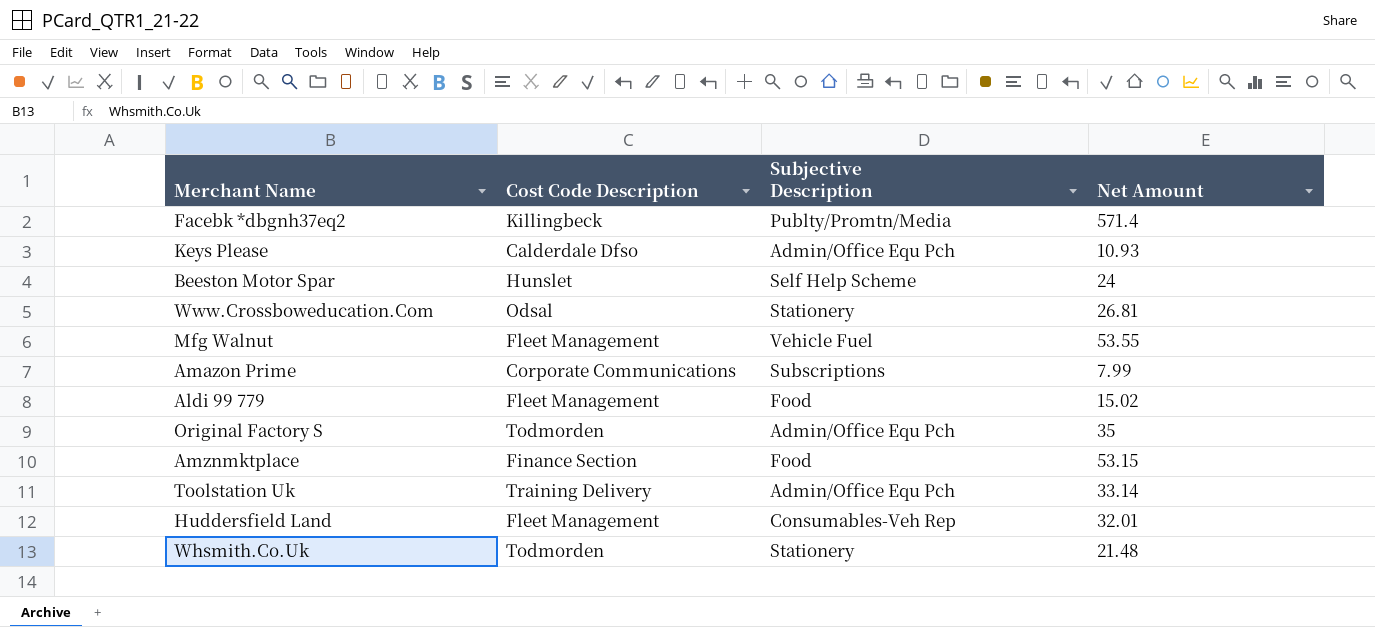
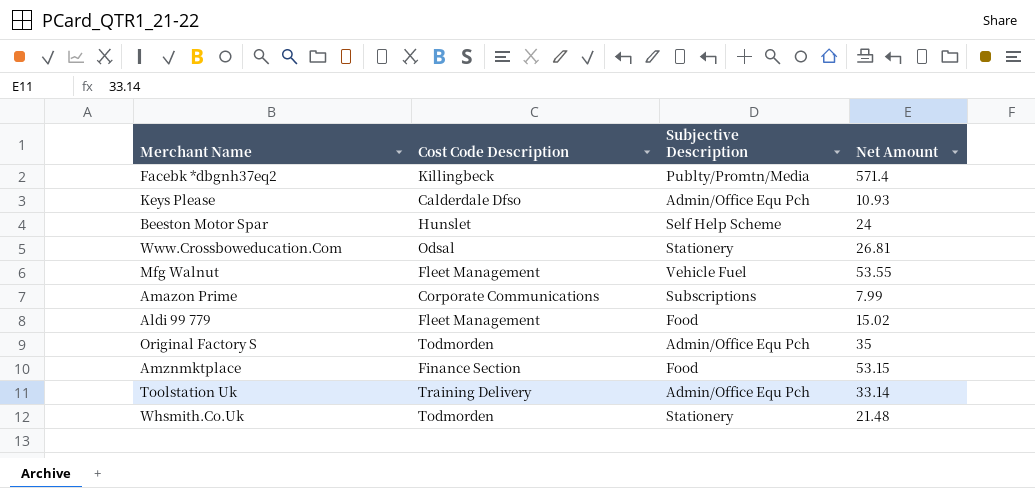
row Huddersfield Land: Fleet Management | Consumables-Veh Rep | 32.01 -> none

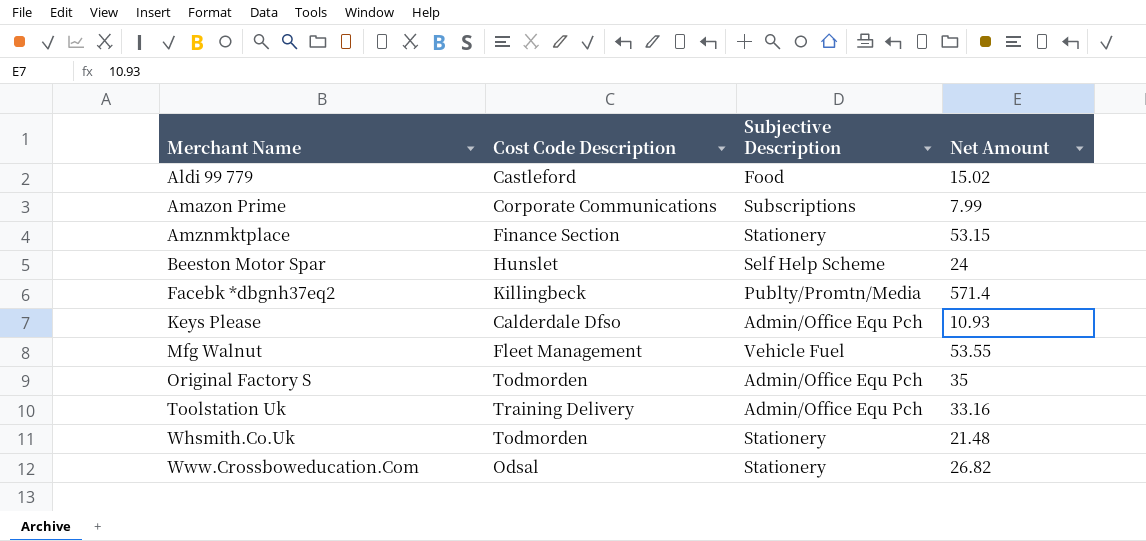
row order: none -> Merchant Name ascending
Aldi 99 779 | Cost Code Description: Fleet Management -> Castleford
Amznmktplace | Subjective Description: Food -> Stationery
Toolstation Uk | Net Amount: 33.14 -> 33.16
Www.Crossboweducation.Com | Net Amount: 26.81 -> 26.82

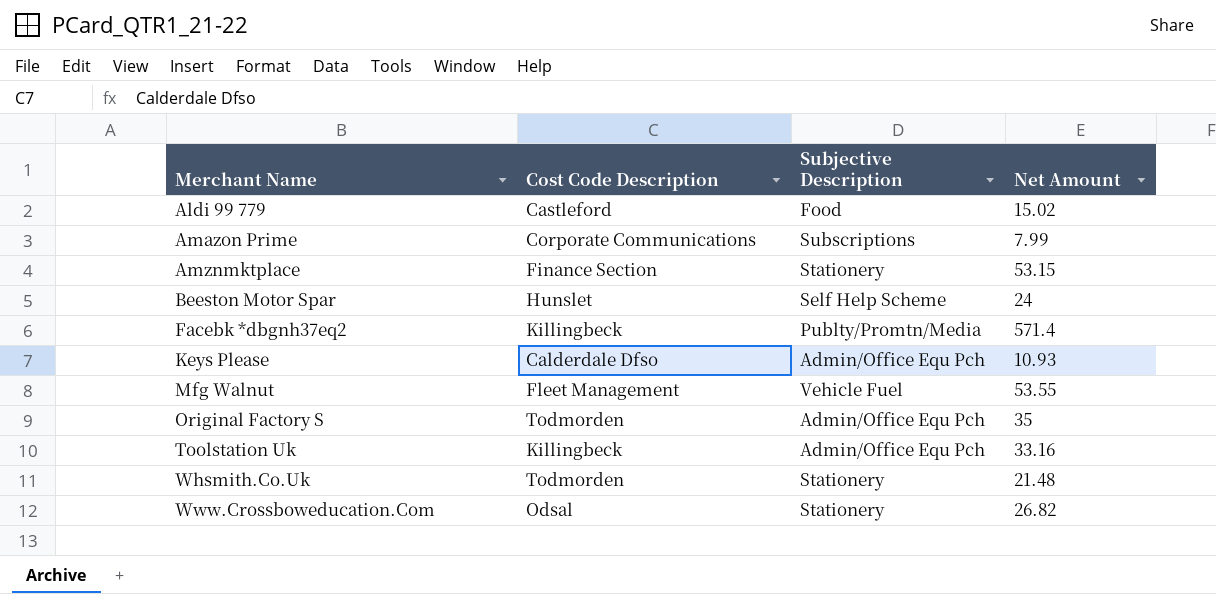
Toolstation Uk | Cost Code Description: Training Delivery -> Killingbeck

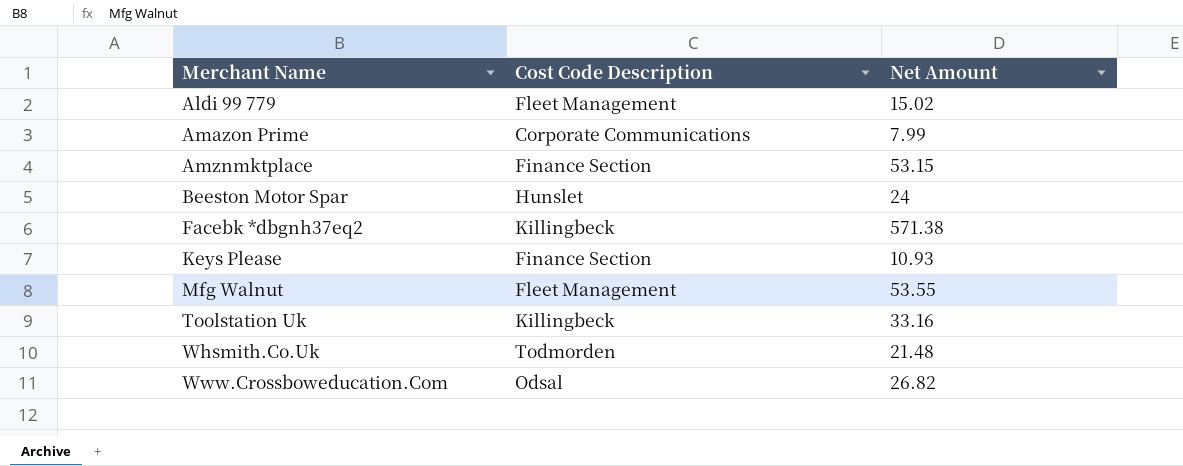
column Subjective Description | position: 3 -> none
row Original Factory S: Todmorden | Admin/Office Equ Pch | 35 -> none
Aldi 99 779 | Cost Code Description: Castleford -> Fleet Management
Facebk *dbgnh37eq2 | Net Amount: 571.4 -> 571.38
Keys Please | Cost Code Description: Calderdale Dfso -> Finance Section

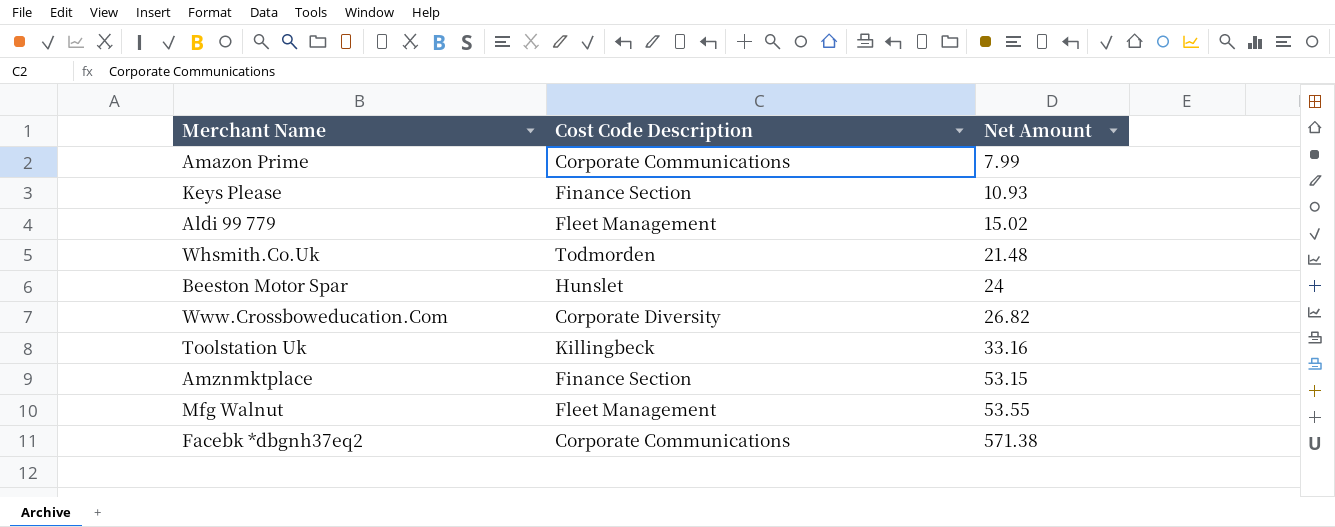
row order: Merchant Name ascending -> Net Amount ascending
Www.Crossboweducation.Com | Cost Code Description: Odsal -> Corporate Diversity
Facebk *dbgnh37eq2 | Cost Code Description: Killingbeck -> Corporate Communications

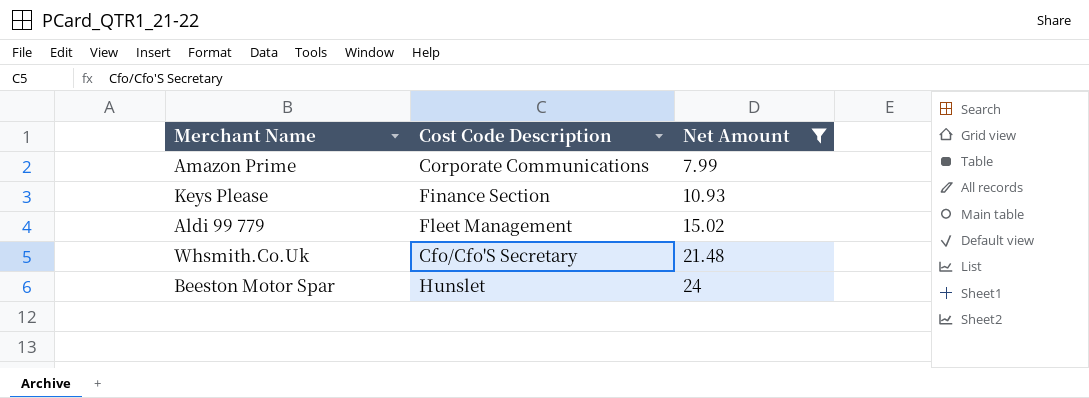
filter: none -> Net Amount <= 24
Whsmith.Co.Uk | Cost Code Description: Todmorden -> Cfo/Cfo'S Secretary

